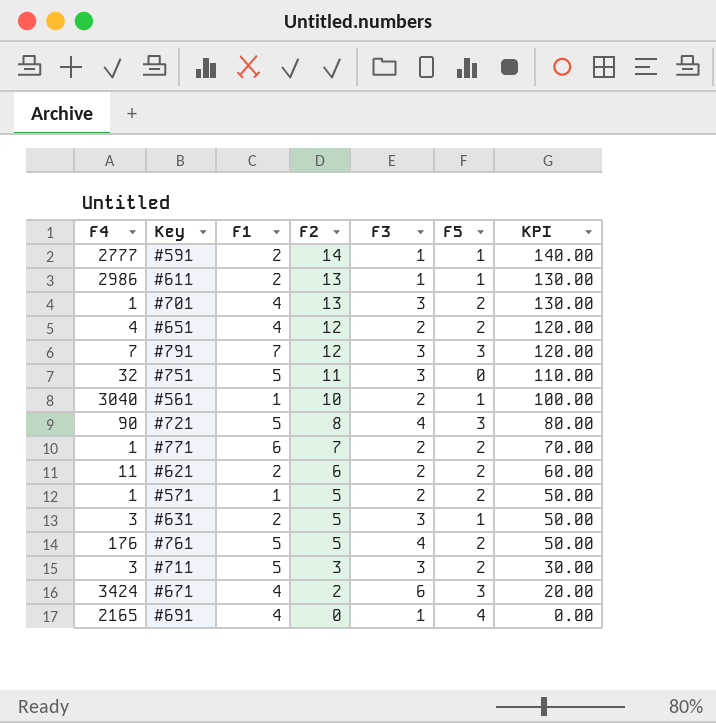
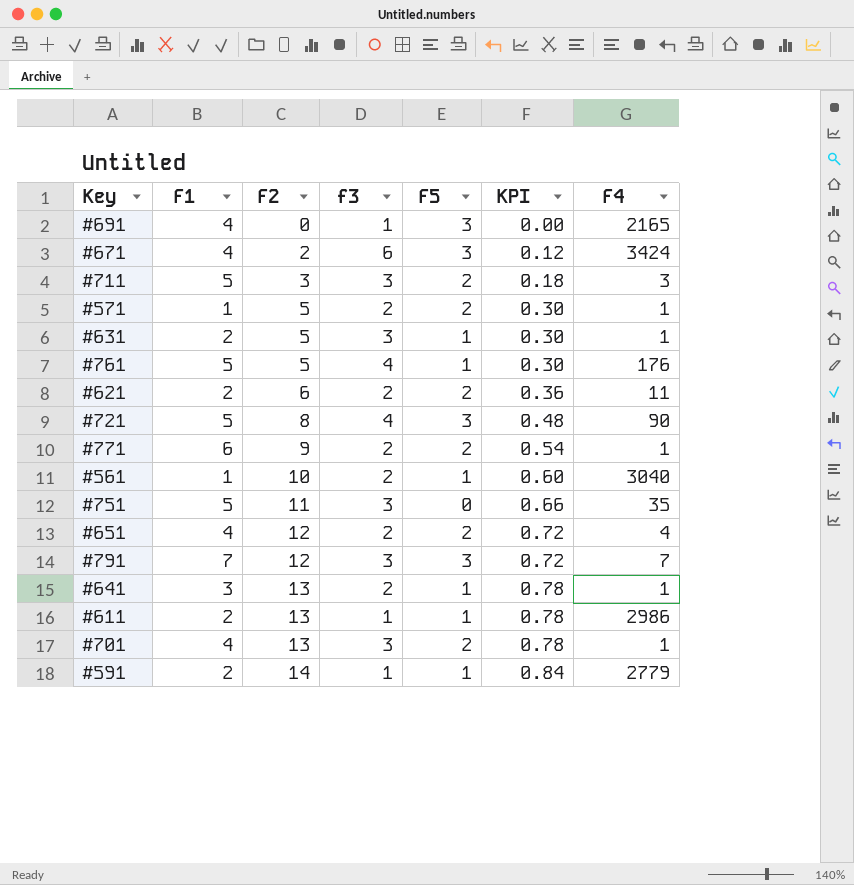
row order: F2 descending -> F2 ascending
column name: F3 -> f3
column KPI | formula: [F2] * 10 -> [F2] * 0.06
column F4 | position: 1 -> 7
#691 | F5: 4 -> 3
#631 | F4: 3 -> 1
#761 | F5: 2 -> 1
#771 | F2: 7 -> 9
#751 | F4: 32 -> 35
row #641: none -> 3 | 13 | 2 | 1 | 0.78 | 1
#591 | F4: 2777 -> 2779

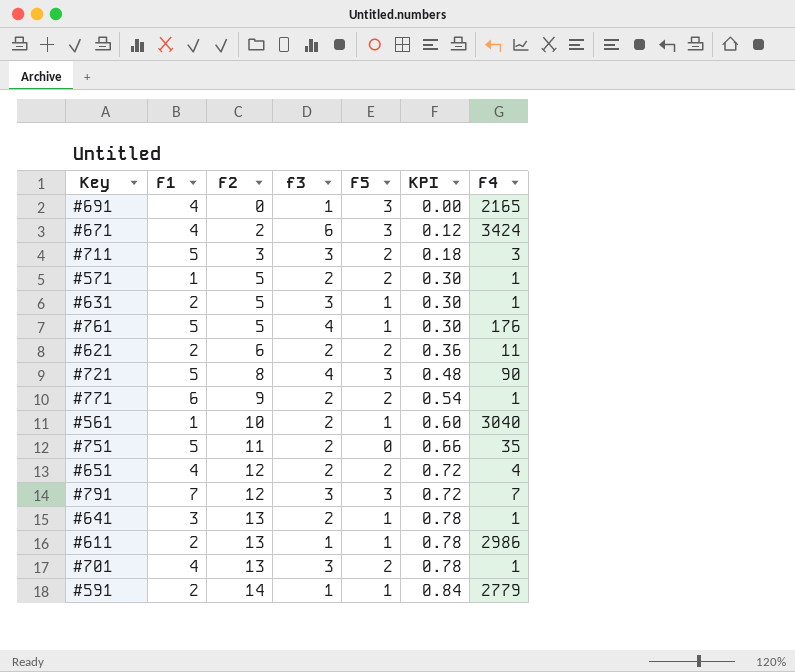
#751 | f3: 3 -> 2

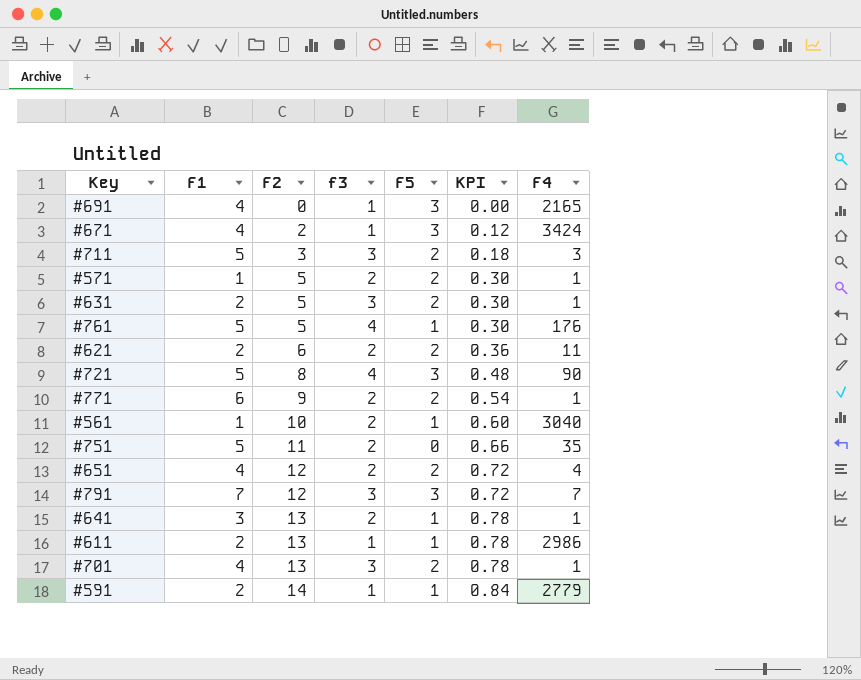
#671 | f3: 6 -> 1
#631 | F5: 1 -> 2

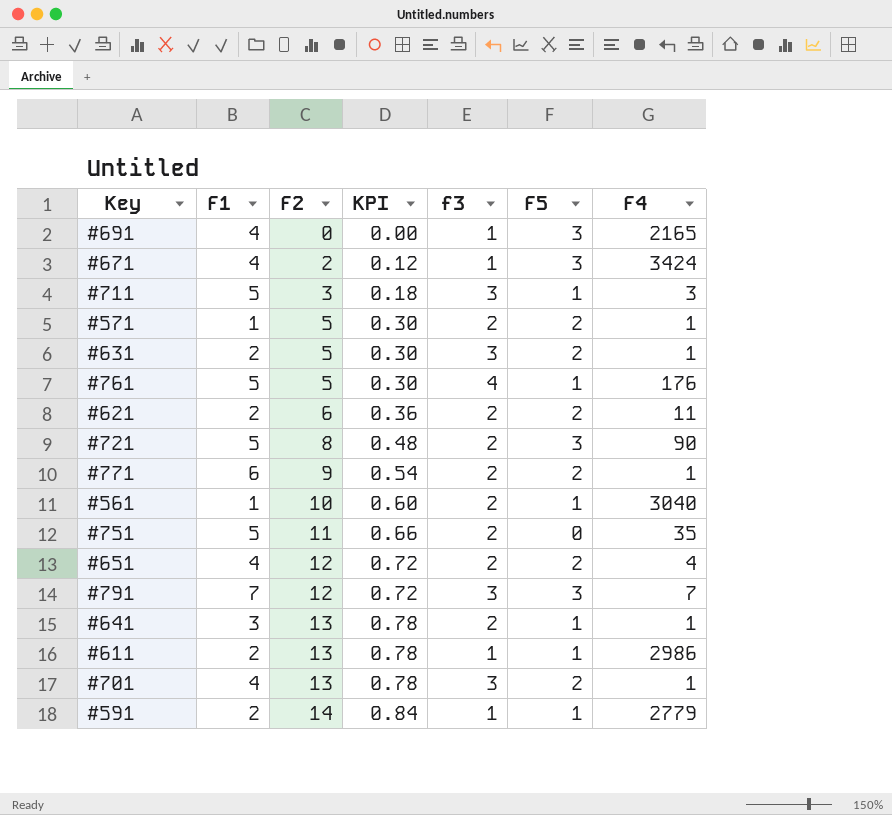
column KPI | position: 6 -> 4
#711 | F5: 2 -> 1
#721 | f3: 4 -> 2

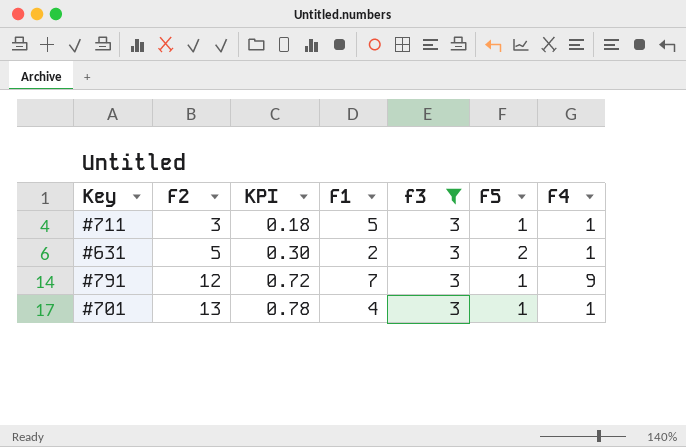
filter: none -> f3 = 3
column F1 | position: 2 -> 4
#711 | F4: 3 -> 1
#791 | F5: 3 -> 1
#791 | F4: 7 -> 9
#701 | F5: 2 -> 1

